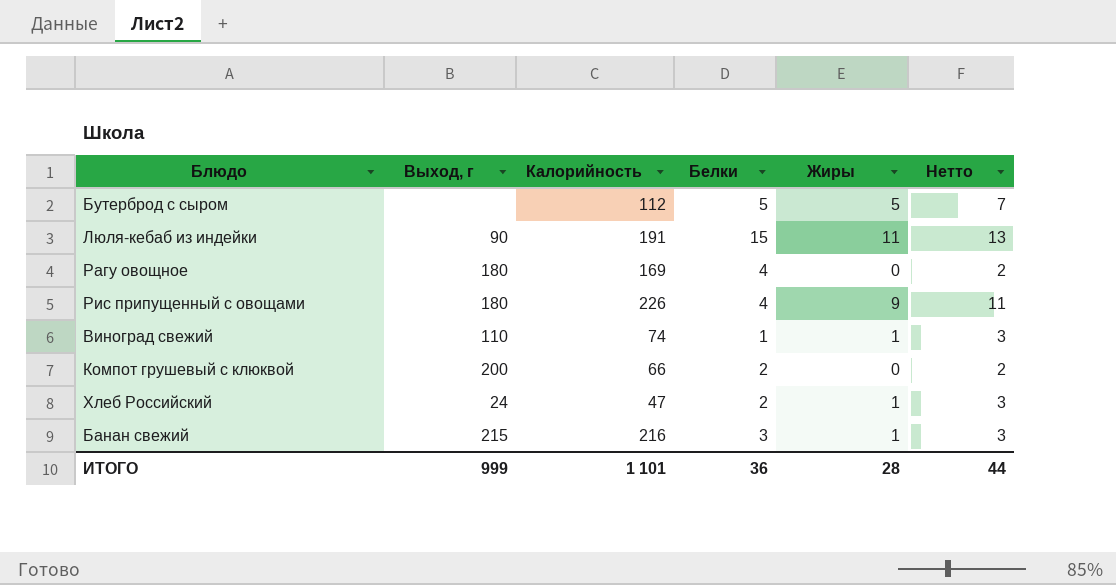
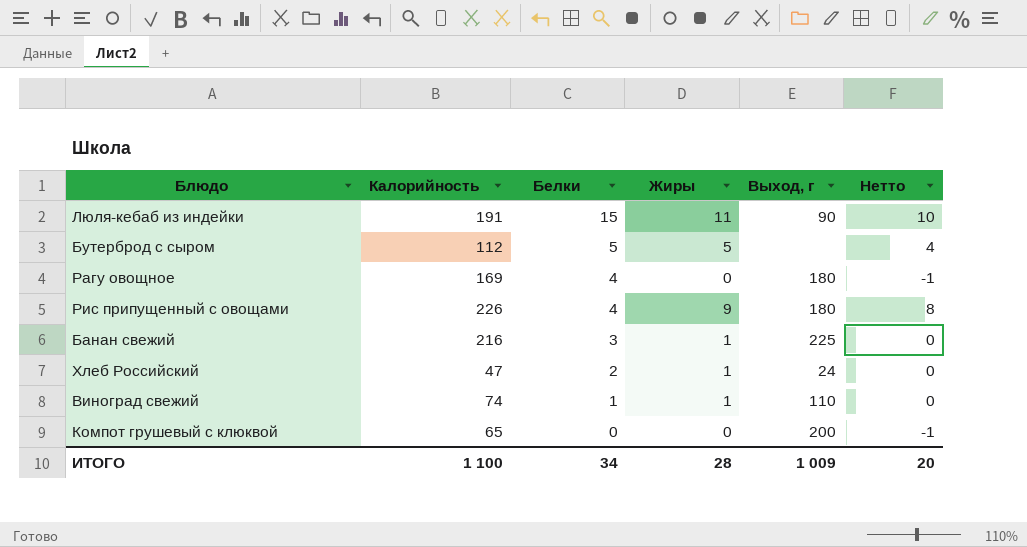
row order: none -> Белки descending
column Выход, г | position: 2 -> 5
column Нетто | formula: [Жиры] + 2 -> [Жиры] - 1
Банан свежий | Выход, г: 215 -> 225
Компот грушевый с клюквой | Калорийность: 66 -> 65
Компот грушевый с клюквой | Белки: 2 -> 0
ИТОГО | Калорийность: 1 101 -> 1 100
ИТОГО | Белки: 36 -> 34
ИТОГО | Выход, г: 999 -> 1 009
ИТОГО | Нетто: 44 -> 20

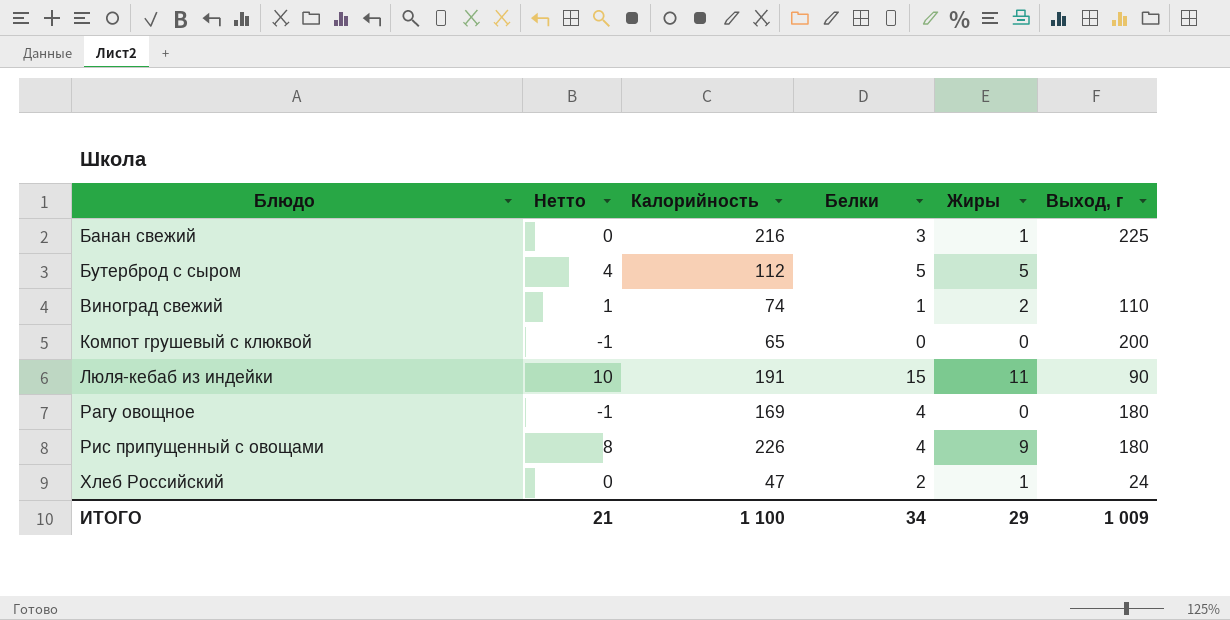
row order: Белки descending -> Блюдо ascending
column Нетто | position: 6 -> 2
Виноград свежий | Нетто: 0 -> 1
Виноград свежий | Жиры: 1 -> 2
ИТОГО | Нетто: 20 -> 21
ИТОГО | Жиры: 28 -> 29

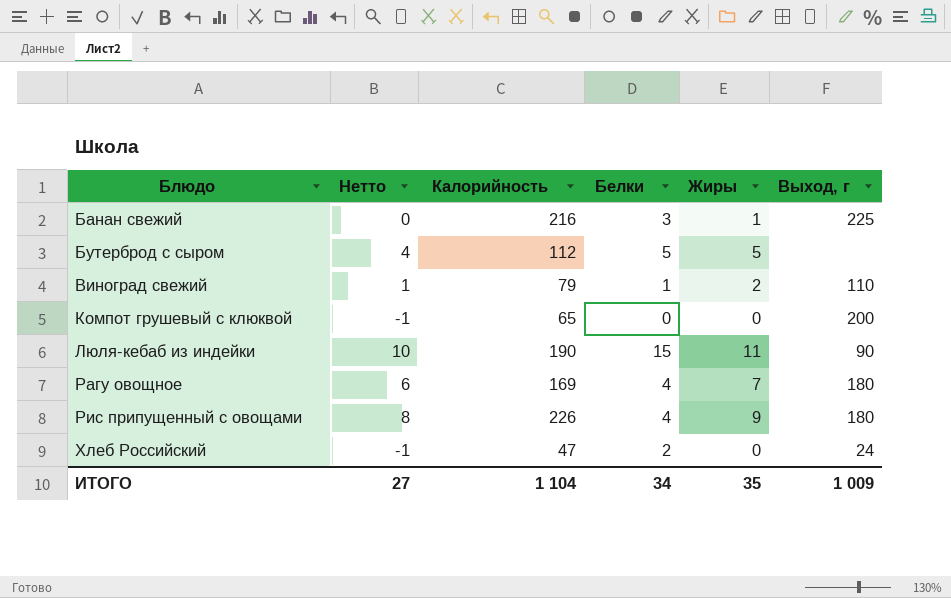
Виноград свежий | Калорийность: 74 -> 79
Люля-кебаб из индейки | Калорийность: 191 -> 190
Рагу овощное | Нетто: -1 -> 6
Рагу овощное | Жиры: 0 -> 7
Хлеб Российский | Нетто: 0 -> -1
Хлеб Российский | Жиры: 1 -> 0
ИТОГО | Нетто: 21 -> 27
ИТОГО | Калорийность: 1 100 -> 1 104
ИТОГО | Жиры: 29 -> 35

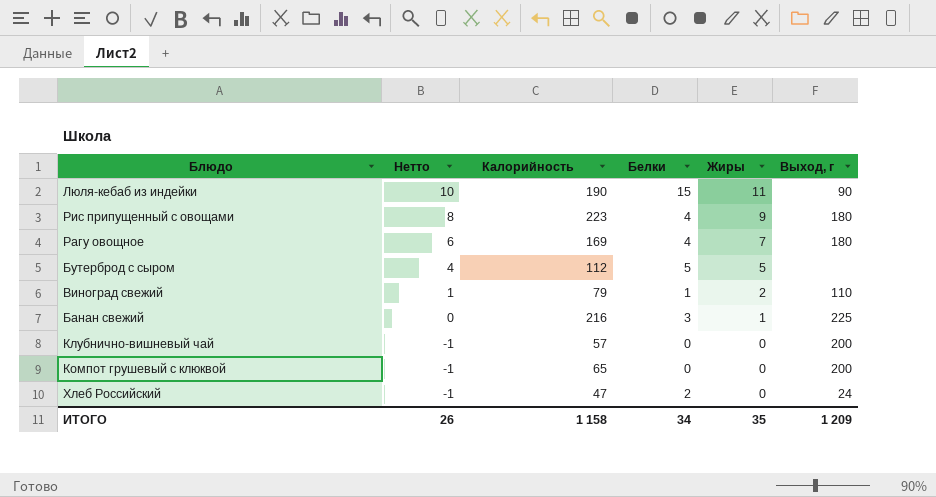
row order: Блюдо ascending -> Нетто descending
Рис припущенный с овощами | Калорийность: 226 -> 223
row Клубнично-вишневый чай: none -> -1 | 57 | 0 | 0 | 200
ИТОГО | Нетто: 27 -> 26
ИТОГО | Калорийность: 1 104 -> 1 158
ИТОГО | Выход, г: 1 009 -> 1 209

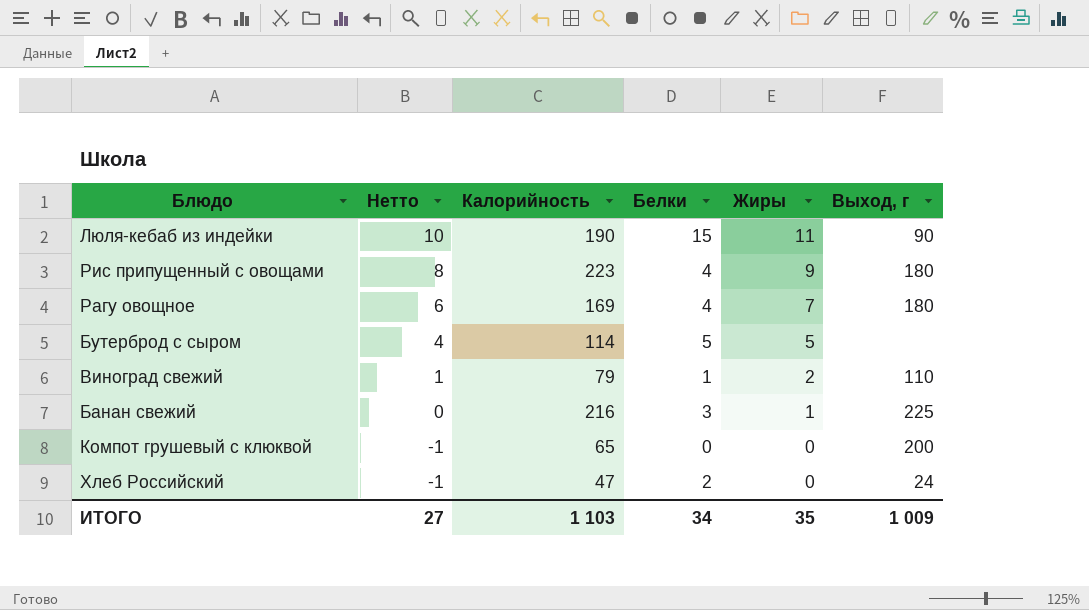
row Клубнично-вишневый чай: -1 | 57 | 0 | 0 | 200 -> none
Бутерброд с сыром | Калорийность: 112 -> 114
ИТОГО | Нетто: 26 -> 27
ИТОГО | Калорийность: 1 158 -> 1 103
ИТОГО | Выход, г: 1 209 -> 1 009

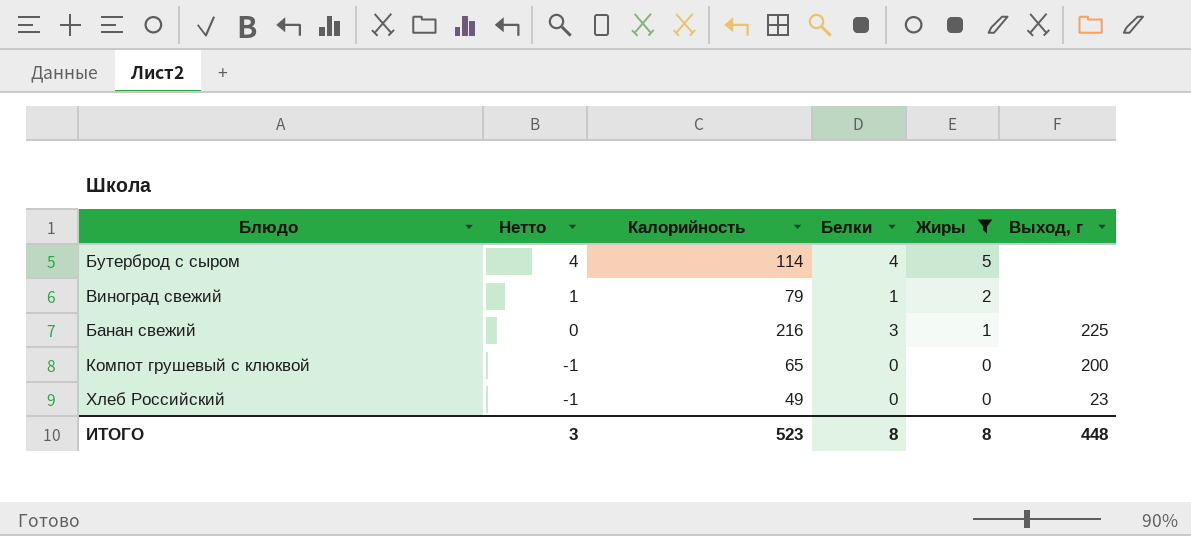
filter: none -> Жиры <= 5
Бутерброд с сыром | Белки: 5 -> 4
Виноград свежий | Выход, г: 110 -> none
Хлеб Российский | Калорийность: 47 -> 49
Хлеб Российский | Белки: 2 -> 0
Хлеб Российский | Выход, г: 24 -> 23
ИТОГО | Нетто: 27 -> 3
ИТОГО | Калорийность: 1 103 -> 523
ИТОГО | Белки: 34 -> 8
ИТОГО | Жиры: 35 -> 8
ИТОГО | Выход, г: 1 009 -> 448

